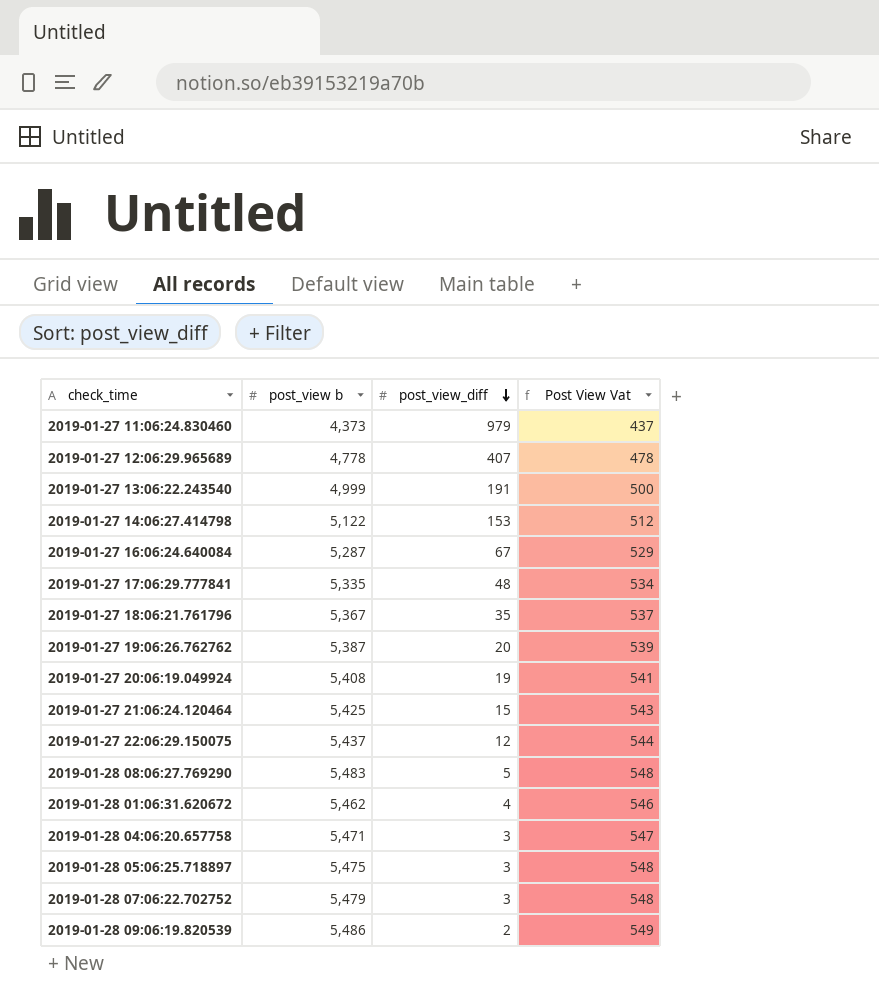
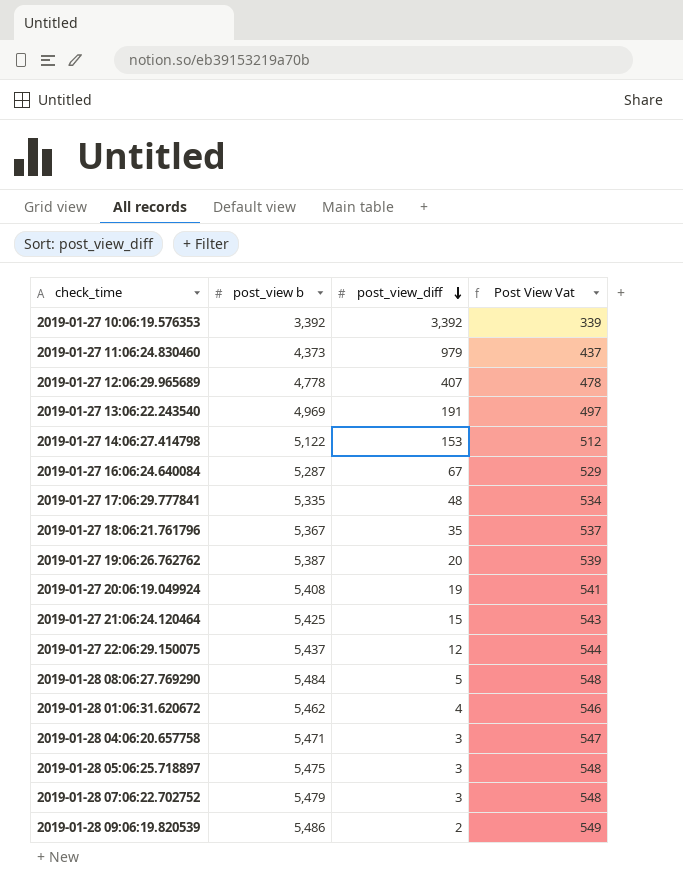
row 2019-01-27 10:06:19.576353: none -> 3,392 | 3,392 | 339
2019-01-27 13:06:22.243540 | post_view b: 4,999 -> 4,969
2019-01-27 13:06:22.243540 | Post View Vat: 500 -> 497
2019-01-28 08:06:27.769290 | post_view b: 5,483 -> 5,484

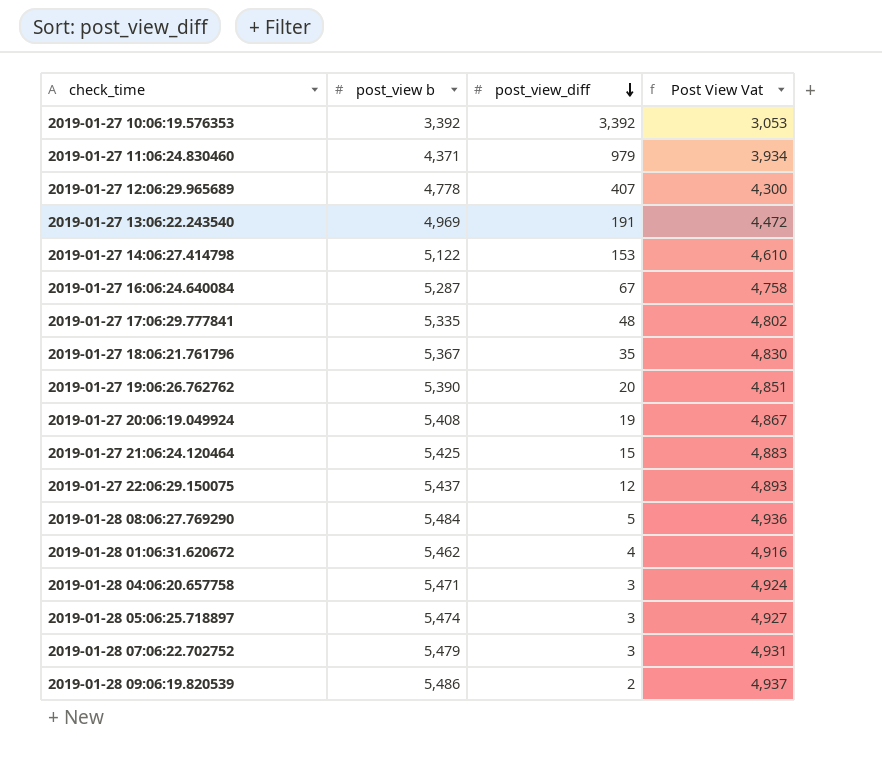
column Post View Vat | formula: [post_view b] * 0.1 -> [post_view b] * 0.9
2019-01-27 11:06:24.830460 | post_view b: 4,373 -> 4,371
2019-01-27 19:06:26.762762 | post_view b: 5,387 -> 5,390
2019-01-28 05:06:25.718897 | post_view b: 5,475 -> 5,474

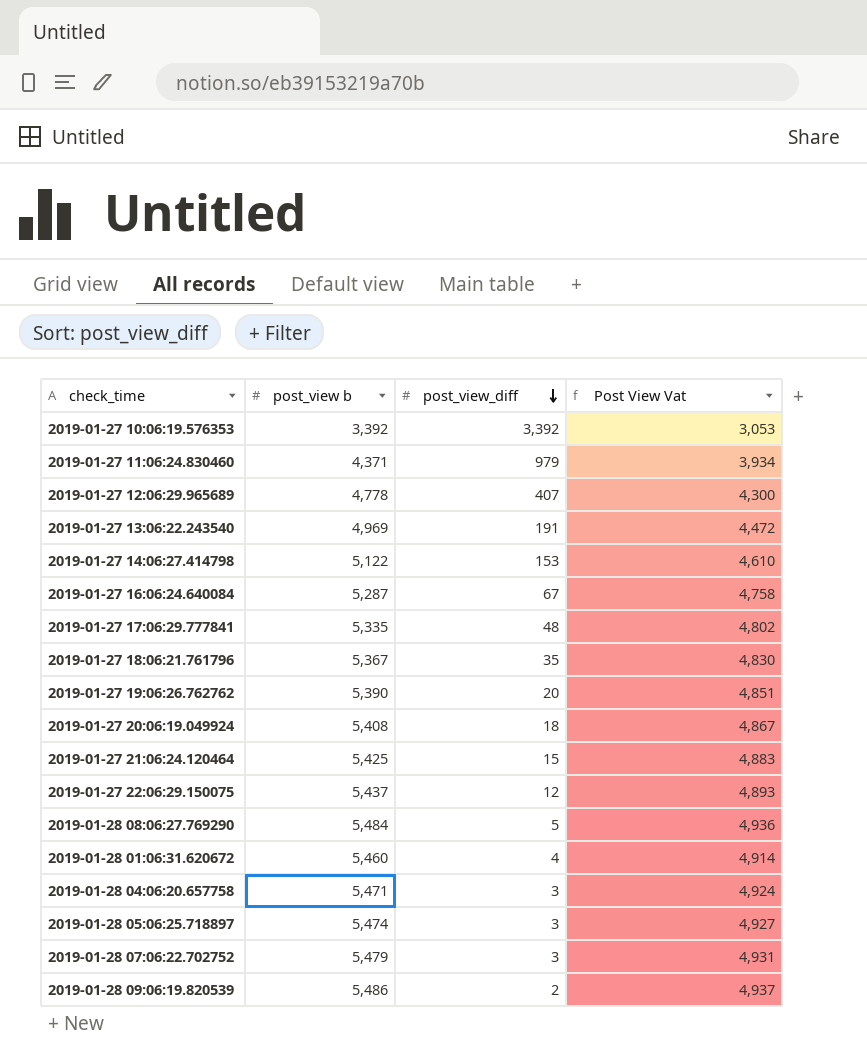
2019-01-27 20:06:19.049924 | post_view_diff: 19 -> 18
2019-01-28 01:06:31.620672 | post_view b: 5,462 -> 5,460
2019-01-28 01:06:31.620672 | Post View Vat: 4,916 -> 4,914

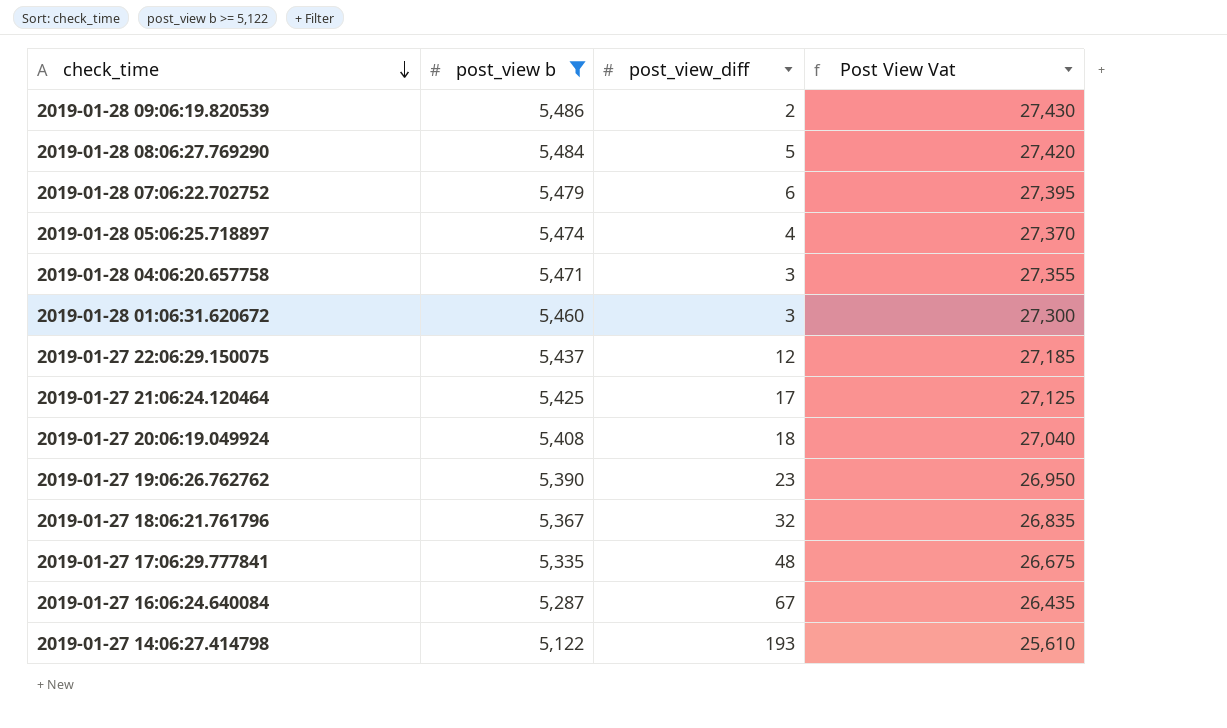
filter: none -> post_view b >= 5,122
row order: post_view_diff descending -> check_time descending
column Post View Vat | formula: [post_view b] * 0.9 -> [post_view b] * 5
2019-01-28 07:06:22.702752 | post_view_diff: 3 -> 6
2019-01-28 05:06:25.718897 | post_view_diff: 3 -> 4
2019-01-28 01:06:31.620672 | post_view_diff: 4 -> 3
2019-01-27 21:06:24.120464 | post_view_diff: 15 -> 17
2019-01-27 19:06:26.762762 | post_view_diff: 20 -> 23
2019-01-27 18:06:21.761796 | post_view_diff: 35 -> 32
2019-01-27 14:06:27.414798 | post_view_diff: 153 -> 193

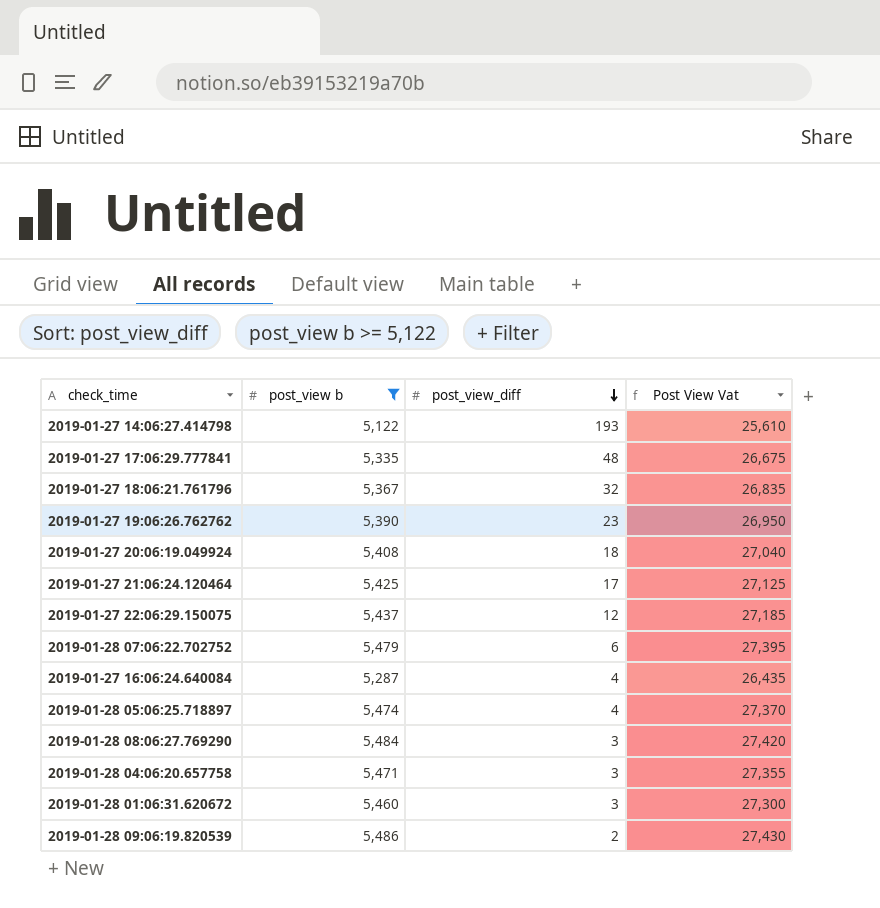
row order: check_time descending -> post_view_diff descending
2019-01-27 16:06:24.640084 | post_view_diff: 67 -> 4
2019-01-28 08:06:27.769290 | post_view_diff: 5 -> 3

